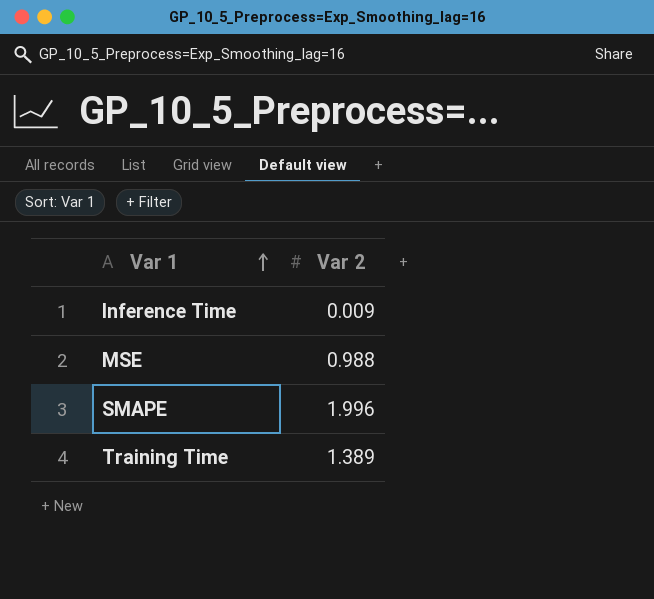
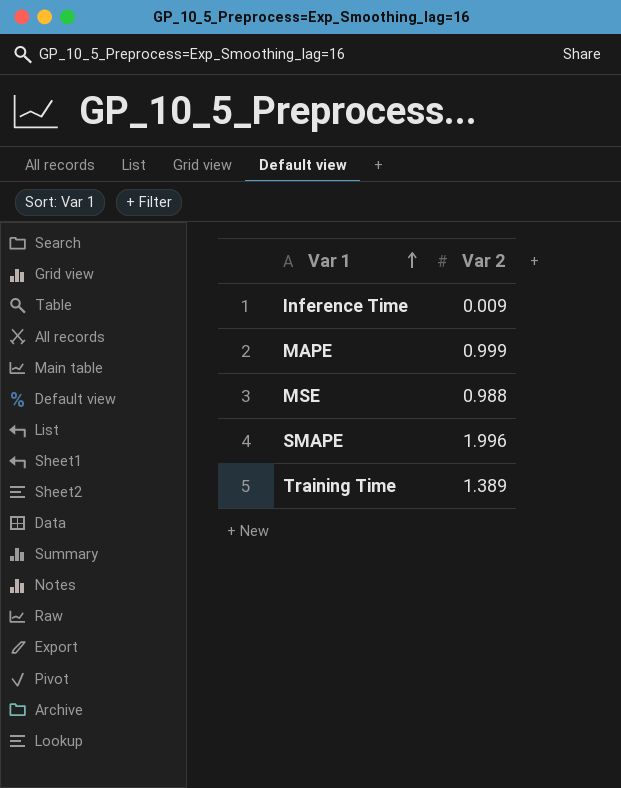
row MAPE: none -> 0.999

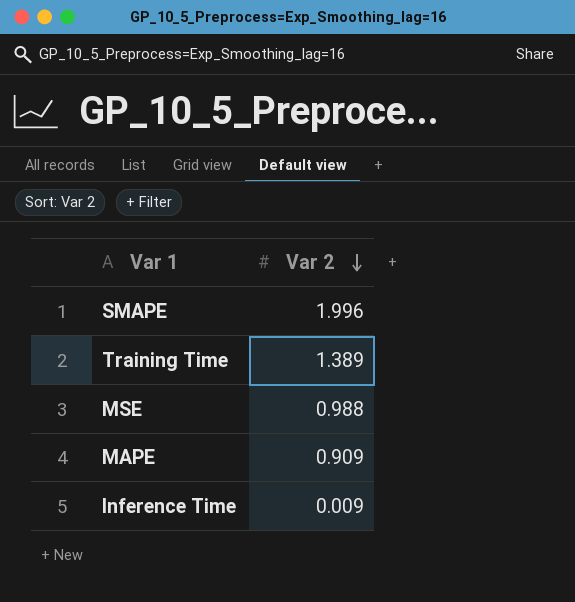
row order: Var 1 ascending -> Var 2 descending
MAPE | Var 2: 0.999 -> 0.909

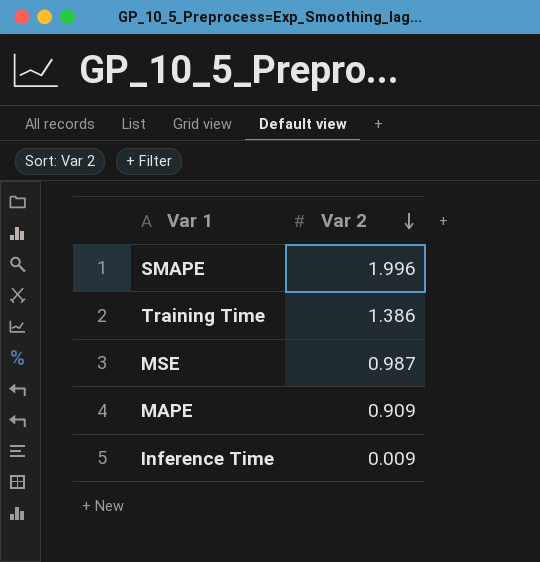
Training Time | Var 2: 1.389 -> 1.386
MSE | Var 2: 0.988 -> 0.987

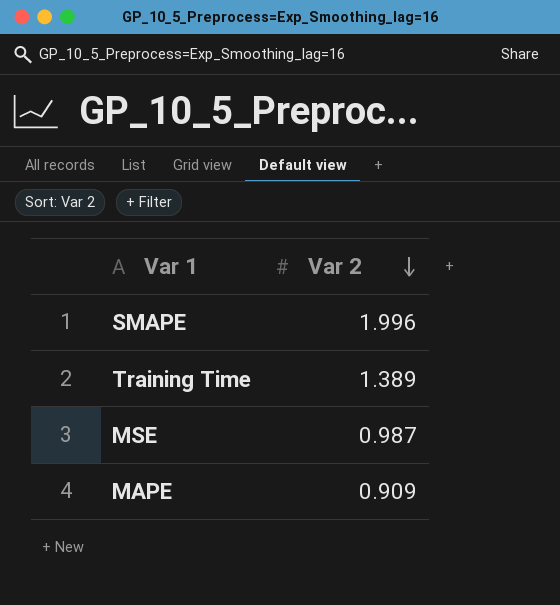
row Inference Time: 0.009 -> none
Training Time | Var 2: 1.386 -> 1.389

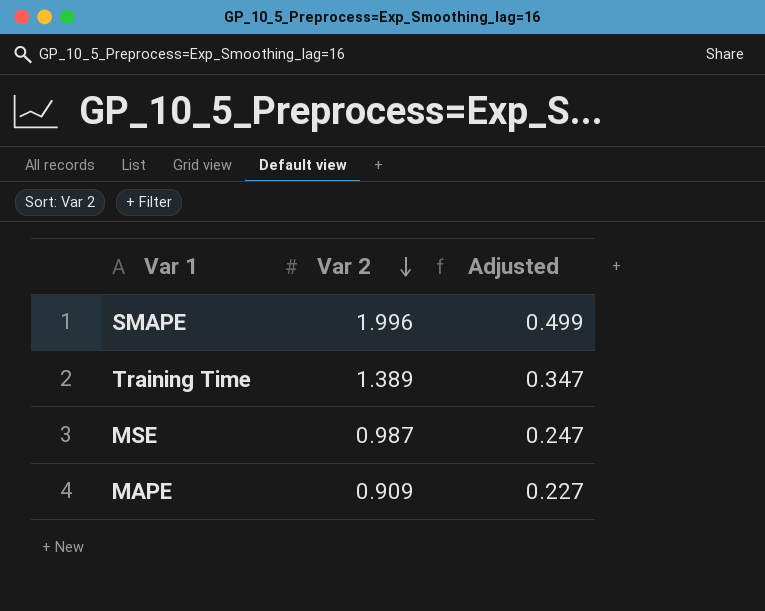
column Adjusted | formula: none -> [Var 2] * 0.25

